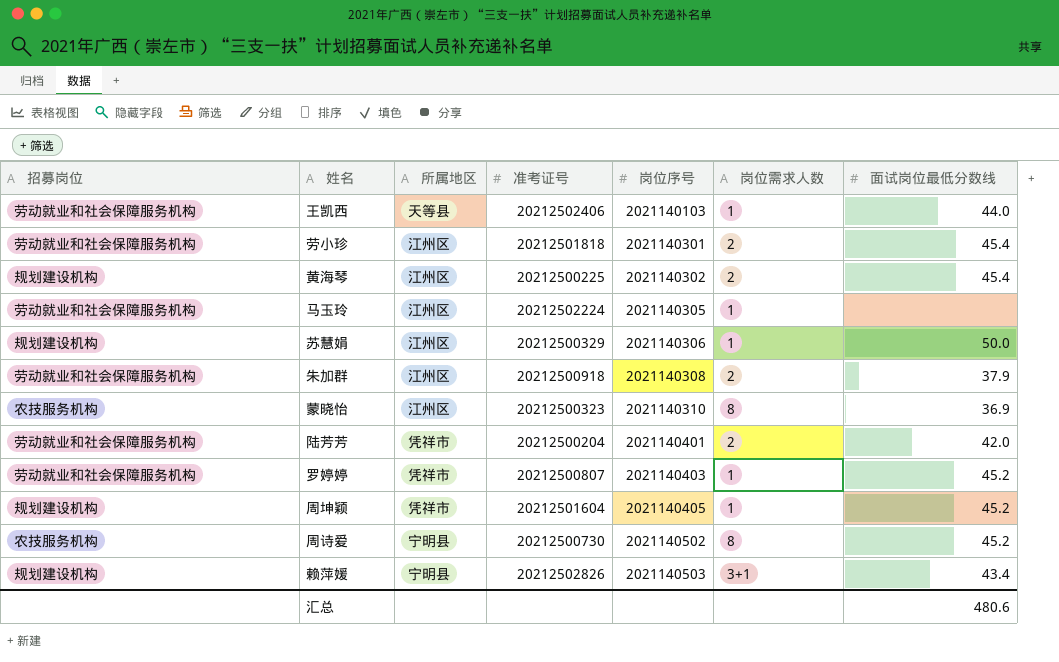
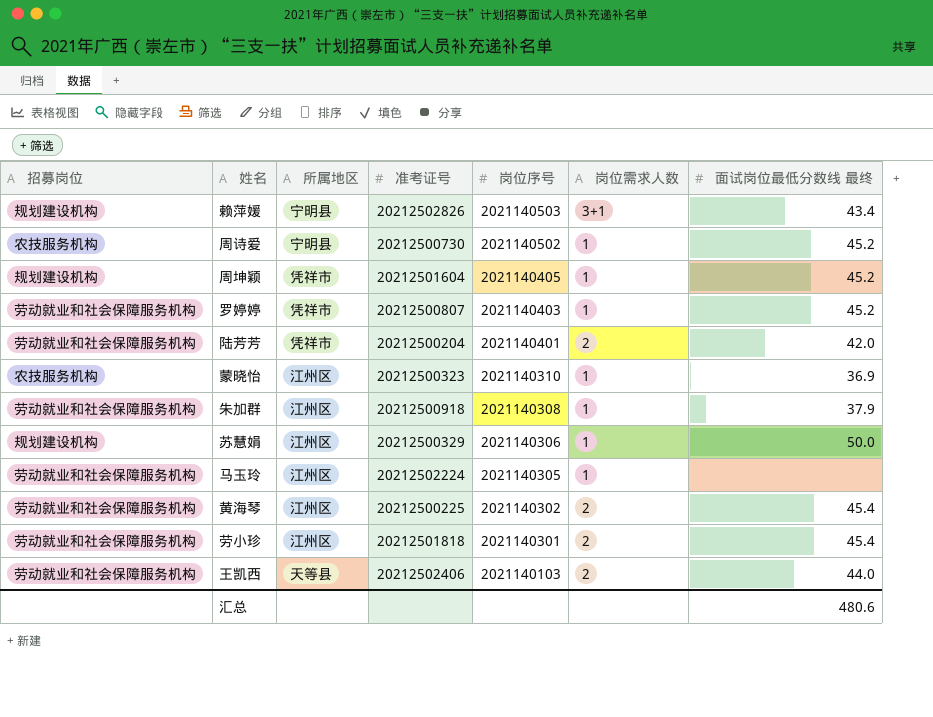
row order: 岗位序号 ascending -> 岗位序号 descending
column name: 面试岗位最低分数线 -> 面试岗位最低分数线 最终
周诗爱 | 岗位需求人数: 8 -> 1
蒙晓怡 | 岗位需求人数: 8 -> 1
朱加群 | 岗位需求人数: 2 -> 1
黄海琴 | 招募岗位: 规划建设机构 -> 劳动就业和社会保障服务机构
王凯西 | 岗位需求人数: 1 -> 2

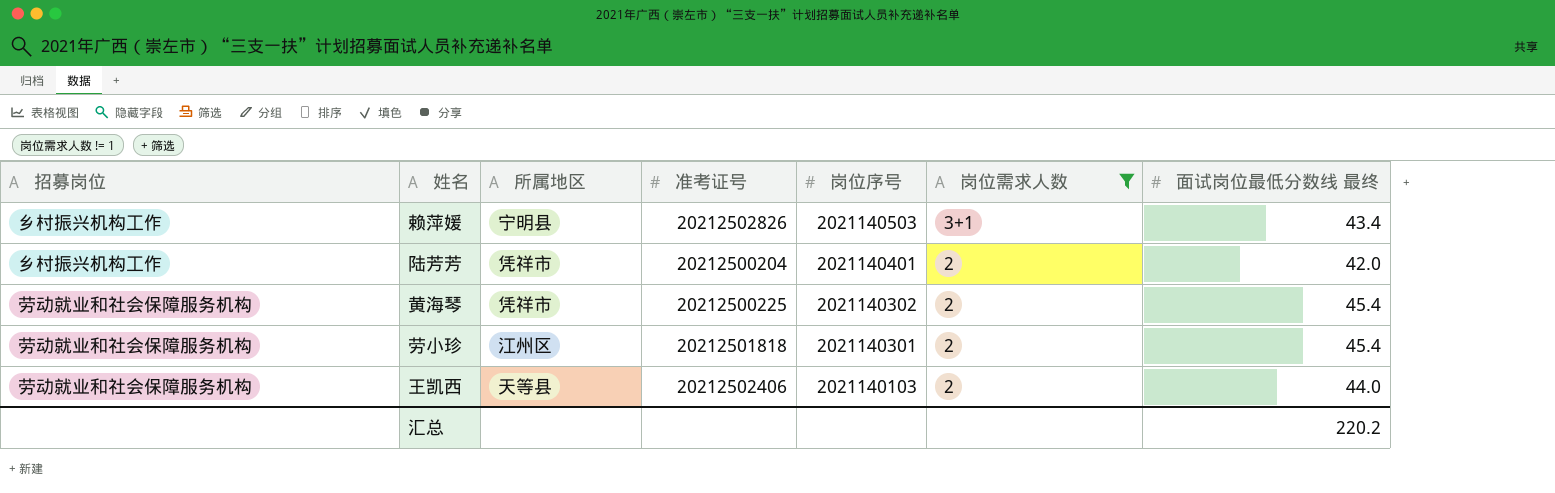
filter: none -> 岗位需求人数 != 1
赖萍媛 | 招募岗位: 规划建设机构 -> 乡村振兴机构工作
陆芳芳 | 招募岗位: 劳动就业和社会保障服务机构 -> 乡村振兴机构工作
黄海琴 | 所属地区: 江州区 -> 凭祥市
汇总 | 面试岗位最低分数线 最终: 480.6 -> 220.2

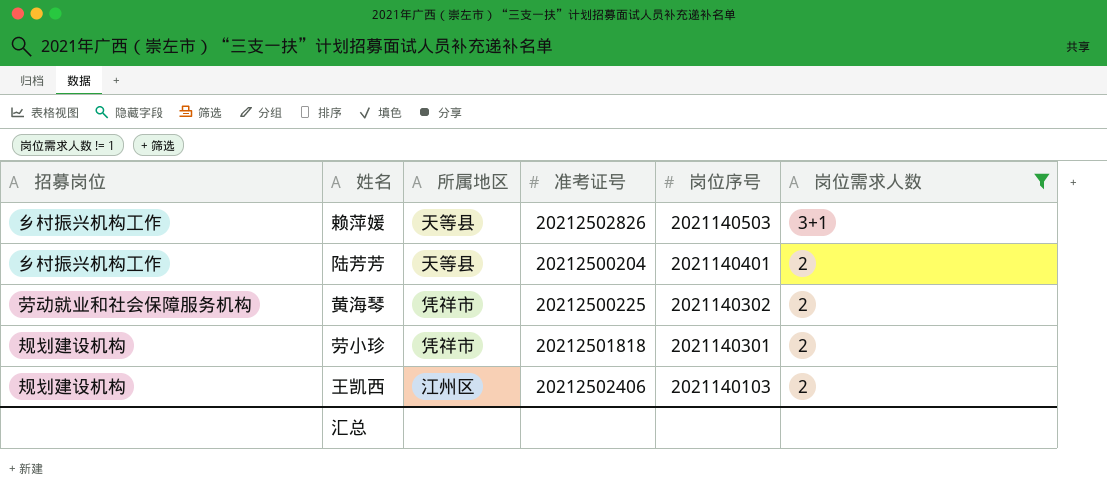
column 面试岗位最低分数线 最终 | position: 7 -> none
赖萍媛 | 所属地区: 宁明县 -> 天等县
陆芳芳 | 所属地区: 凭祥市 -> 天等县
劳小珍 | 招募岗位: 劳动就业和社会保障服务机构 -> 规划建设机构
劳小珍 | 所属地区: 江州区 -> 凭祥市
王凯西 | 招募岗位: 劳动就业和社会保障服务机构 -> 规划建设机构
王凯西 | 所属地区: 天等县 -> 江州区

